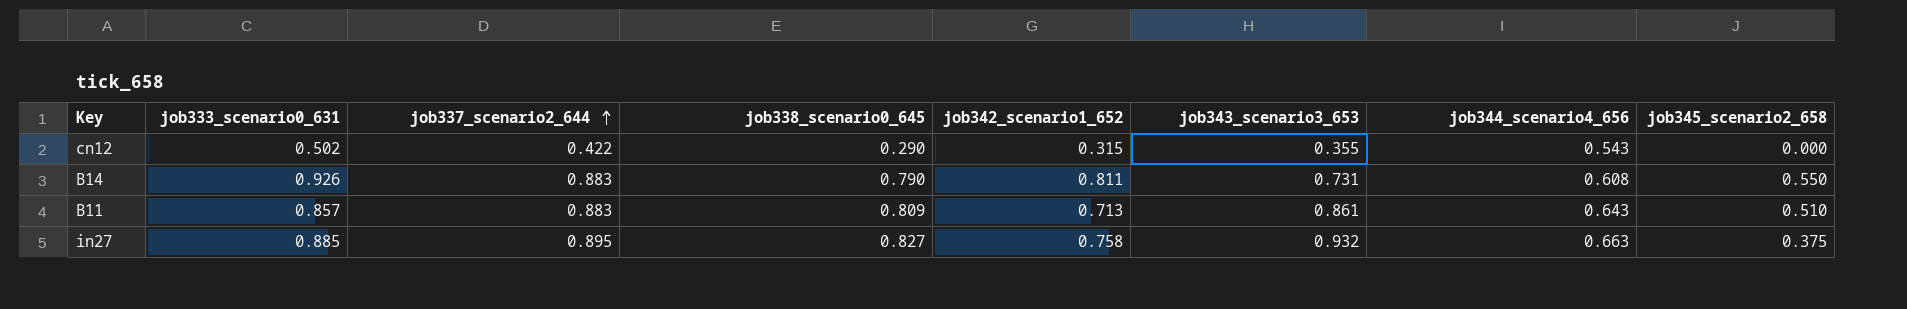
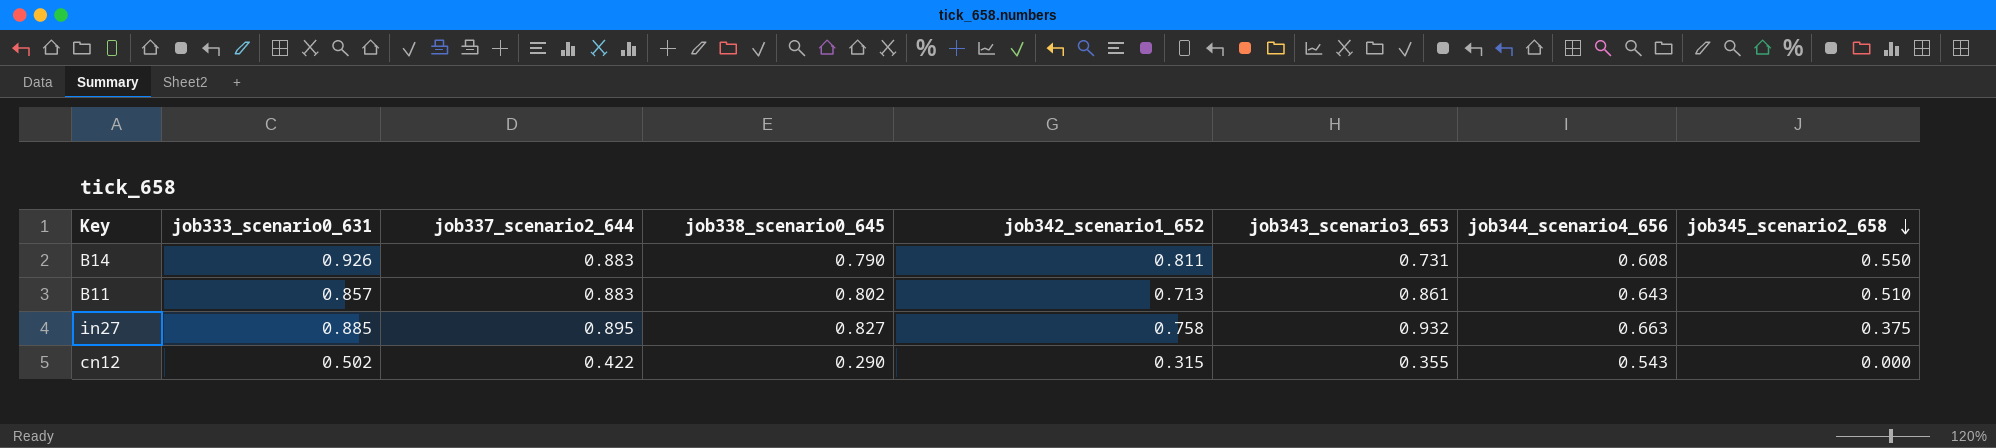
row order: job337_scenario2_644 ascending -> job345_scenario2_658 descending
B11 | job338_scenario0_645: 0.809 -> 0.802

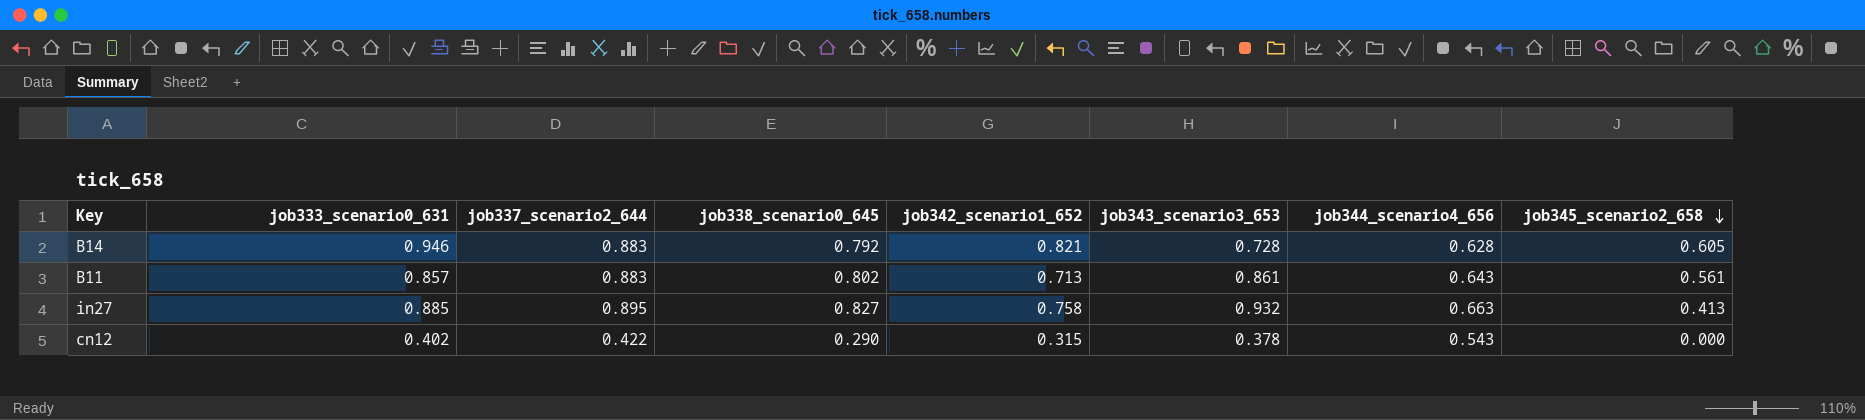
B14 | job333_scenario0_631: 0.926 -> 0.946
B14 | job338_scenario0_645: 0.790 -> 0.792
B14 | job342_scenario1_652: 0.811 -> 0.821
B14 | job343_scenario3_653: 0.731 -> 0.728
B14 | job344_scenario4_656: 0.608 -> 0.628
B14 | job345_scenario2_658: 0.550 -> 0.605
B11 | job345_scenario2_658: 0.510 -> 0.561
in27 | job345_scenario2_658: 0.375 -> 0.413
cn12 | job333_scenario0_631: 0.502 -> 0.402
cn12 | job343_scenario3_653: 0.355 -> 0.378

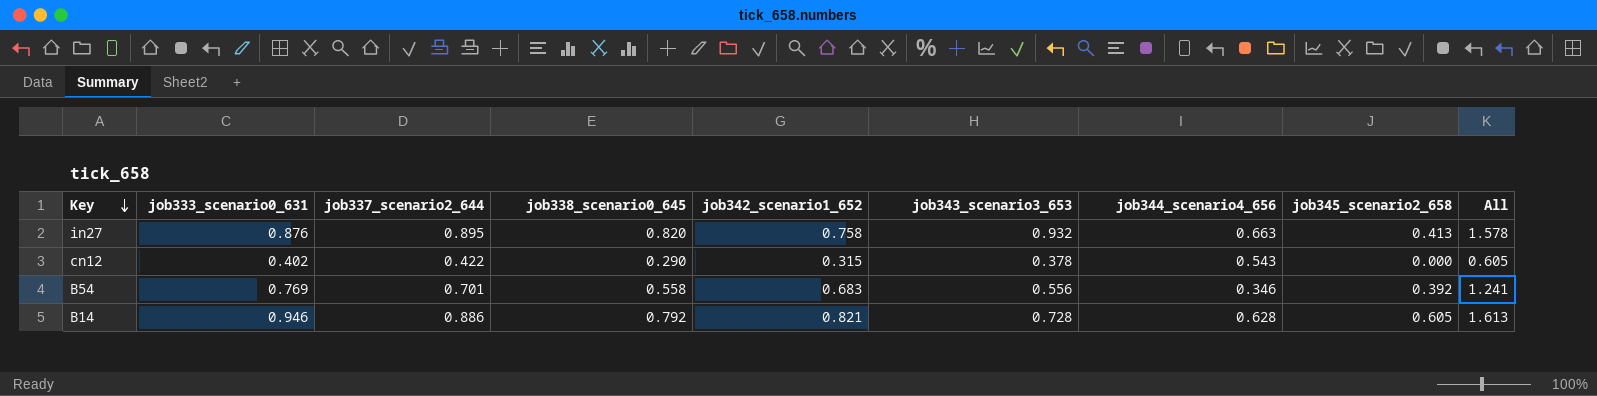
row order: job345_scenario2_658 descending -> Key descending
column All | formula: none -> [job338_scenario0_645] + [job342_scenario1_652]
row B11: 0.857 | 0.883 | 0.802 | 0.713 | 0.861 | 0.643 | 0.561 -> none
in27 | job333_scenario0_631: 0.885 -> 0.876
in27 | job338_scenario0_645: 0.827 -> 0.820
row B54: none -> 0.769 | 0.701 | 0.558 | 0.683 | 0.556 | 0.346 | 0.392 | 1.241
B14 | job337_scenario2_644: 0.883 -> 0.886

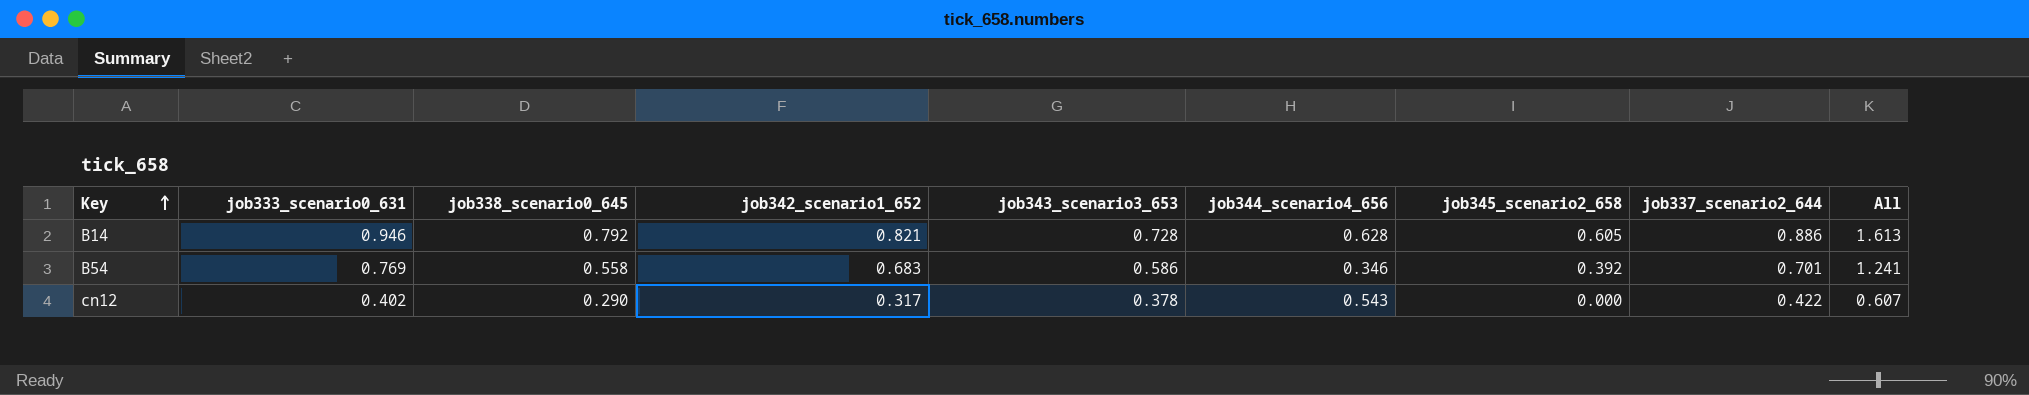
row order: Key descending -> Key ascending
column job337_scenario2_644 | position: 3 -> 8
row in27: 0.876 | 0.895 | 0.820 | 0.758 | 0.932 | 0.663 | 0.413 | 1.578 -> none
B54 | job343_scenario3_653: 0.556 -> 0.586
cn12 | job342_scenario1_652: 0.315 -> 0.317
cn12 | All: 0.605 -> 0.607

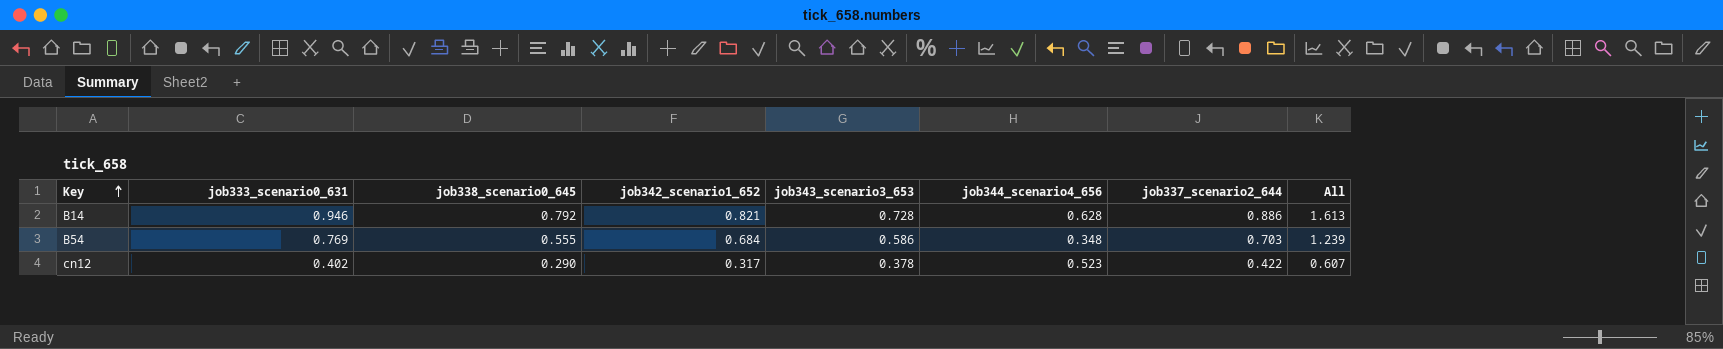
column job345_scenario2_658 | position: 7 -> none
B54 | job338_scenario0_645: 0.558 -> 0.555
B54 | job342_scenario1_652: 0.683 -> 0.684
B54 | job344_scenario4_656: 0.346 -> 0.348
B54 | job337_scenario2_644: 0.701 -> 0.703
B54 | All: 1.241 -> 1.239
cn12 | job344_scenario4_656: 0.543 -> 0.523

